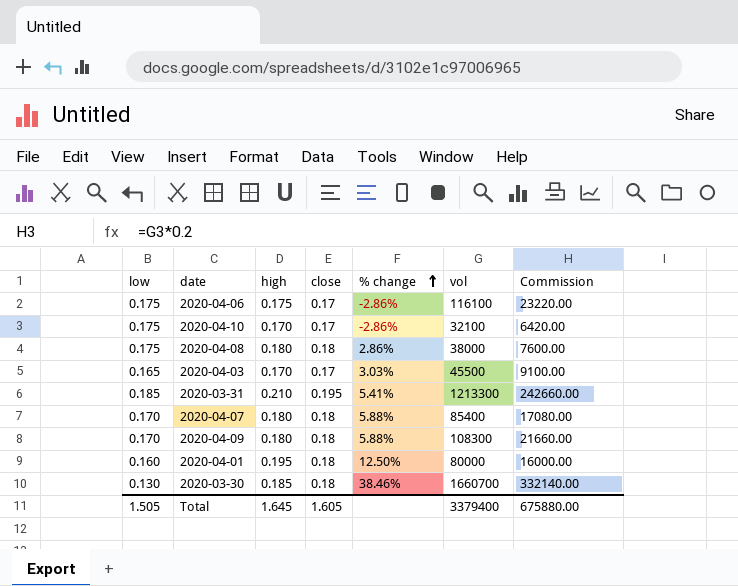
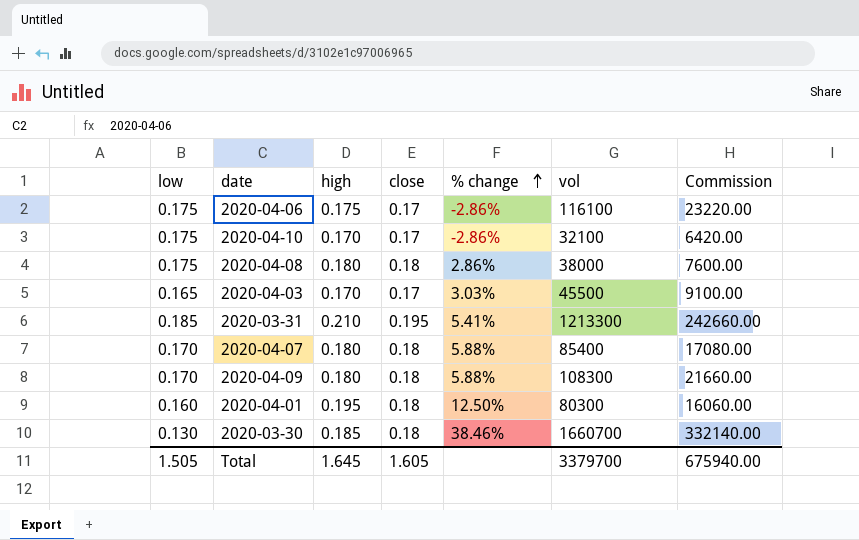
2020-04-01 | vol: 80000 -> 80300
2020-04-01 | Commission: 16000.00 -> 16060.00
Total | vol: 3379400 -> 3379700
Total | Commission: 675880.00 -> 675940.00

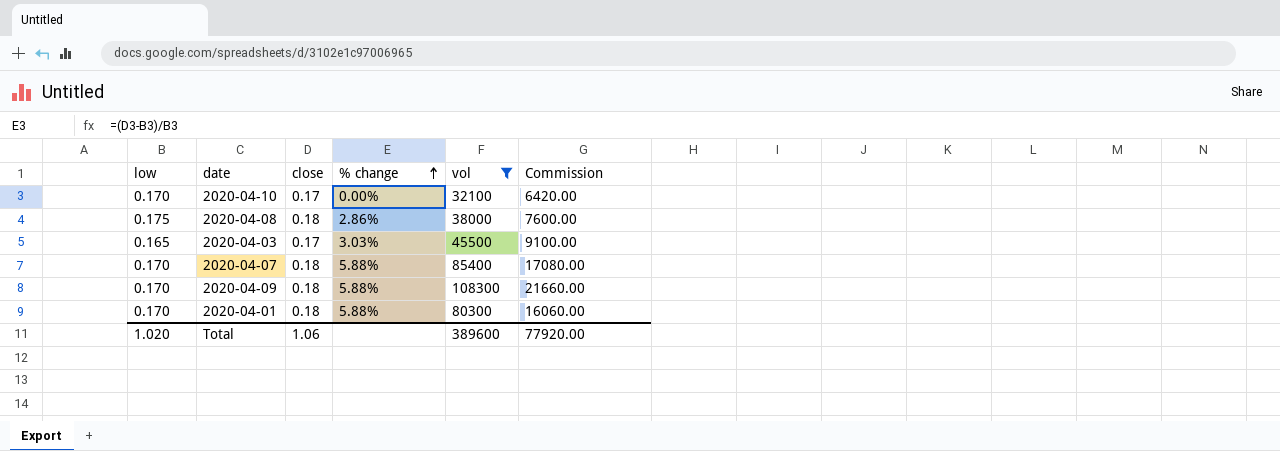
filter: none -> vol <= 108300
column high | position: 3 -> none
2020-04-10 | low: 0.175 -> 0.170
2020-04-10 | % change: -2.86% -> 0.00%
2020-04-01 | low: 0.160 -> 0.170
2020-04-01 | % change: 12.50% -> 5.88%
Total | low: 1.505 -> 1.020
Total | close: 1.605 -> 1.06
Total | vol: 3379700 -> 389600
Total | Commission: 675940.00 -> 77920.00

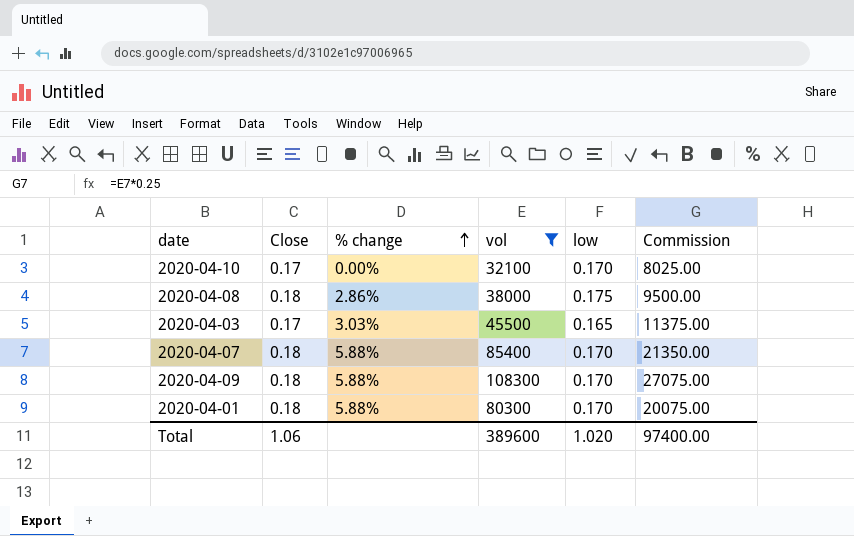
column name: close -> Close
column low | position: 1 -> 5
column Commission | formula: [vol] * 0.2 -> [vol] * 0.25
Total | Commission: 77920.00 -> 97400.00

